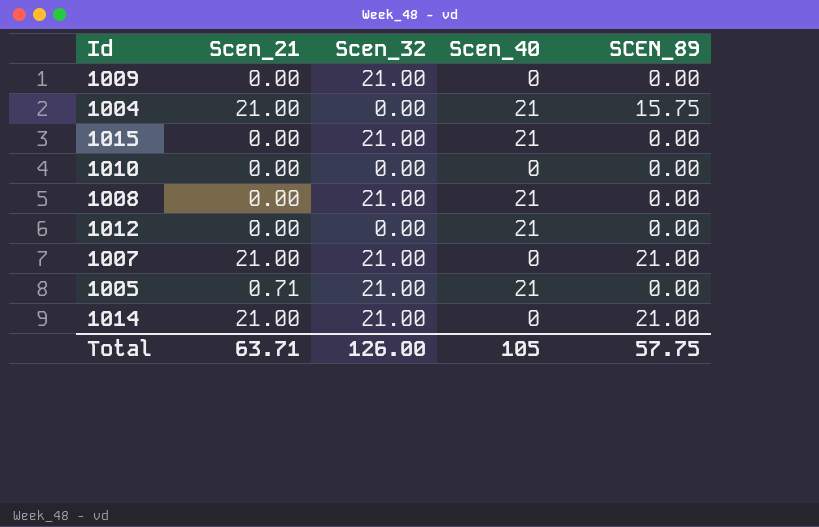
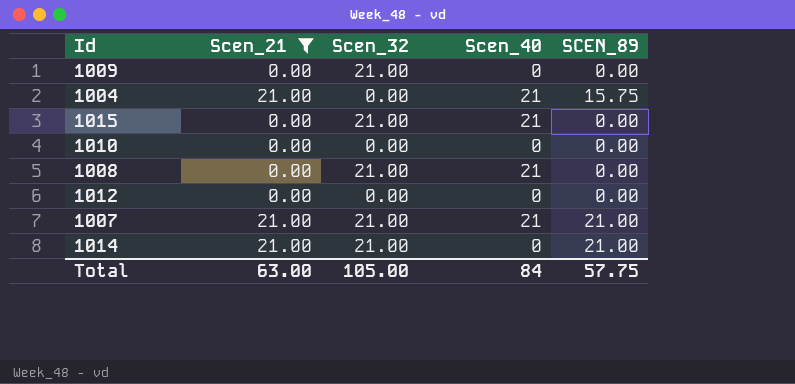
filter: none -> Scen_21 != 0.71
1012 | Scen_40: 21 -> 0
1007 | Scen_40: 0 -> 21
Total | Scen_21: 63.71 -> 63.00
Total | Scen_32: 126.00 -> 105.00
Total | Scen_40: 105 -> 84

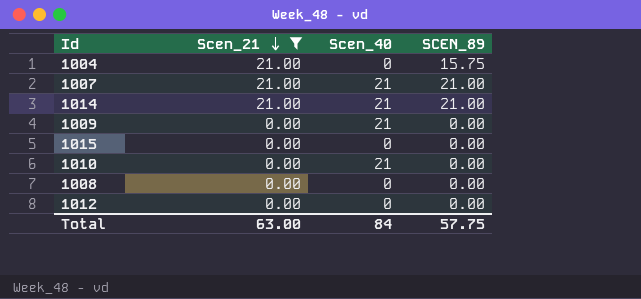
row order: none -> Scen_21 descending
column Scen_32 | position: 3 -> none
1004 | Scen_40: 21 -> 0
1014 | Scen_40: 0 -> 21
1009 | Scen_40: 0 -> 21
1015 | Scen_40: 21 -> 0
1010 | Scen_40: 0 -> 21
1008 | Scen_40: 21 -> 0

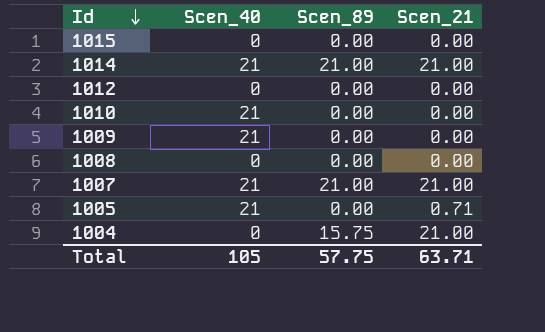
filter: Scen_21 != 0.71 -> none
row order: Scen_21 descending -> Id descending
column name: SCEN_89 -> Scen_89
column Scen_21 | position: 2 -> 4
Total | Scen_40: 84 -> 105
Total | Scen_21: 63.00 -> 63.71

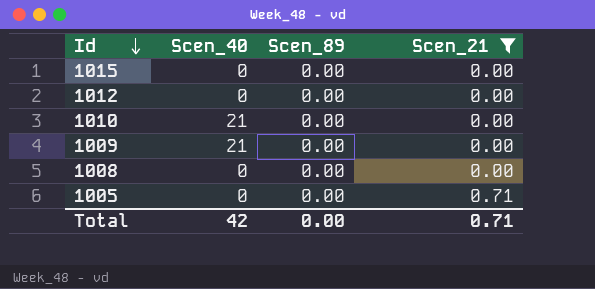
filter: none -> Scen_21 != 21.00
1005 | Scen_40: 21 -> 0
Total | Scen_40: 105 -> 42
Total | Scen_89: 57.75 -> 0.00
Total | Scen_21: 63.71 -> 0.71

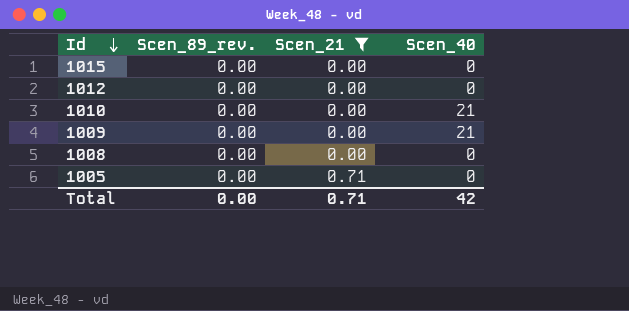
column name: Scen_89 -> Scen_89_rev.
column Scen_40 | position: 2 -> 4

